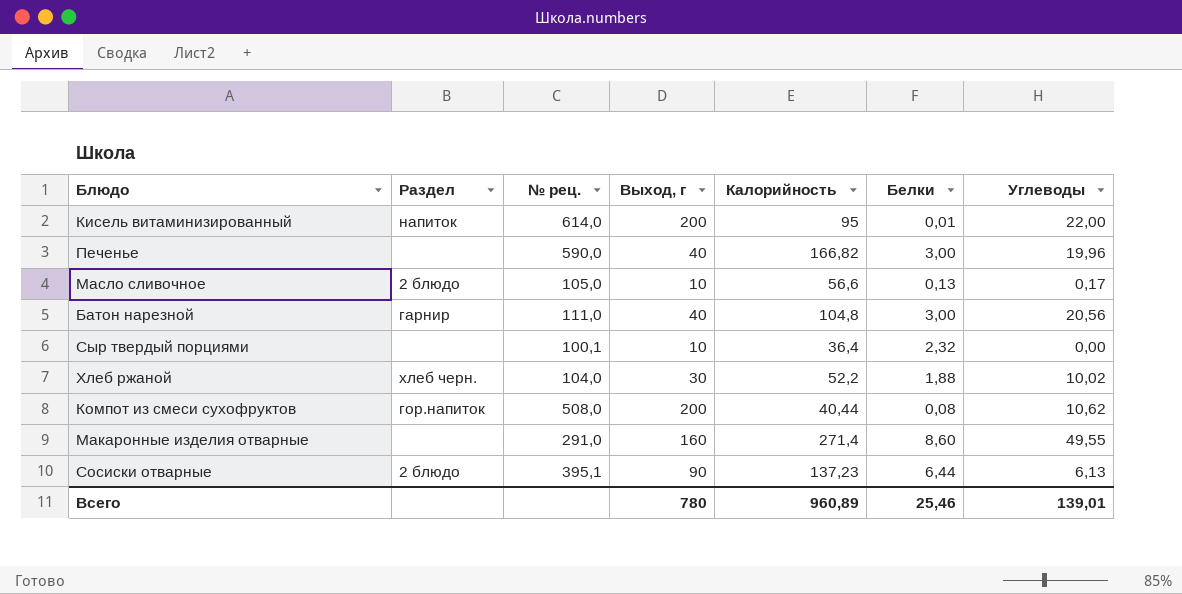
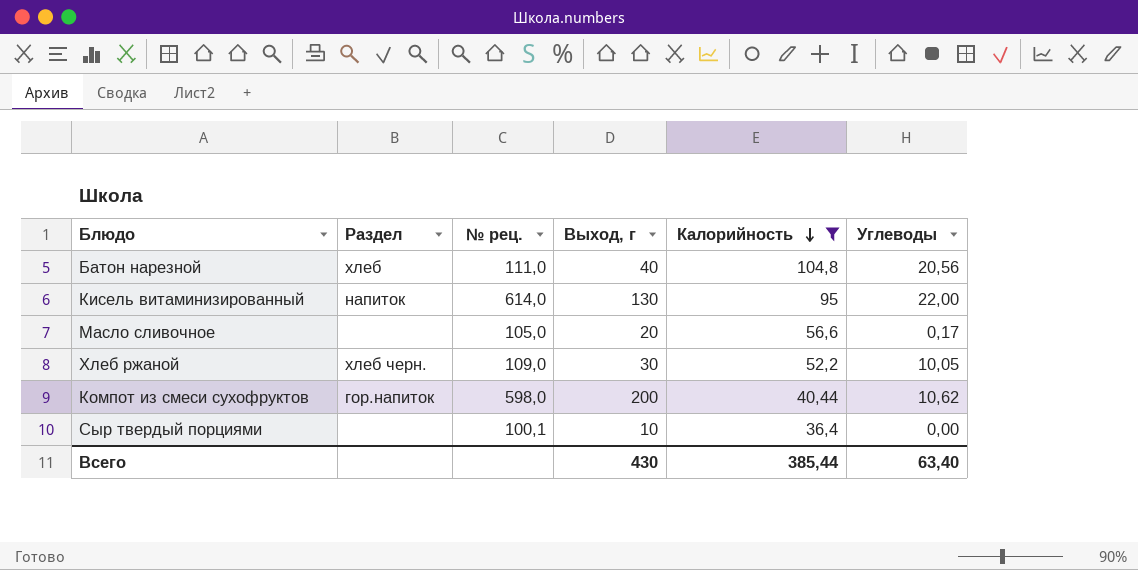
filter: none -> Калорийность <= 104,8
row order: none -> Калорийность descending
column Белки | position: 6 -> none
Батон нарезной | Раздел: гарнир -> хлеб
Кисель витаминизированный | Выход, г: 200 -> 130
Масло сливочное | Раздел: 2 блюдо -> none
Масло сливочное | Выход, г: 10 -> 20
Хлеб ржаной | № рец.: 104,0 -> 109,0
Хлеб ржаной | Углеводы: 10,02 -> 10,05
Компот из смеси сухофруктов | № рец.: 508,0 -> 598,0
Всего | Выход, г: 780 -> 430
Всего | Калорийность: 960,89 -> 385,44
Всего | Углеводы: 139,01 -> 63,40

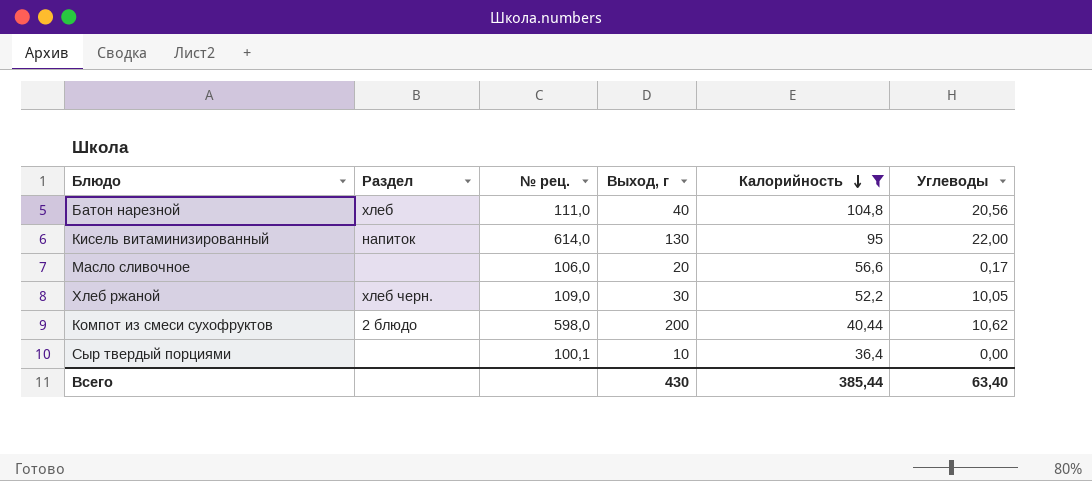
Масло сливочное | № рец.: 105,0 -> 106,0
Компот из смеси сухофруктов | Раздел: гор.напиток -> 2 блюдо

